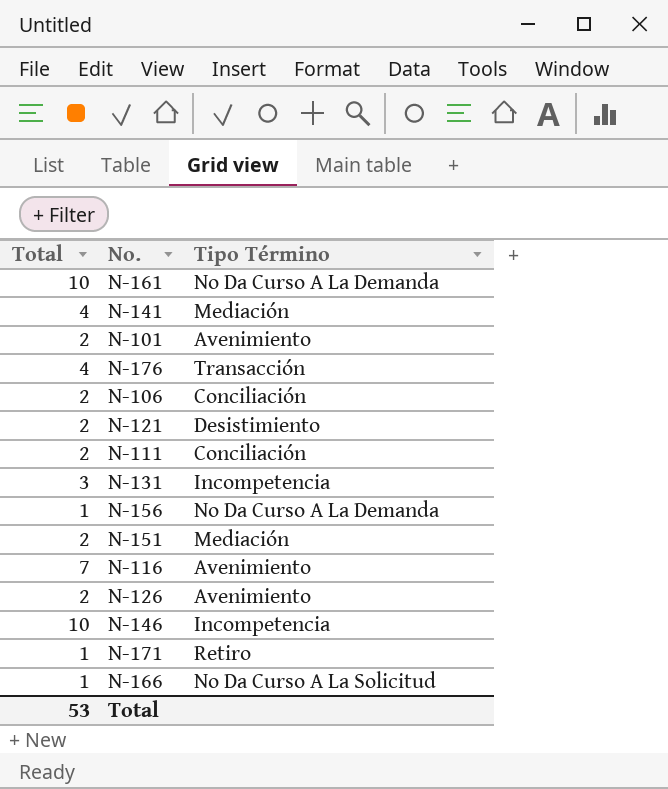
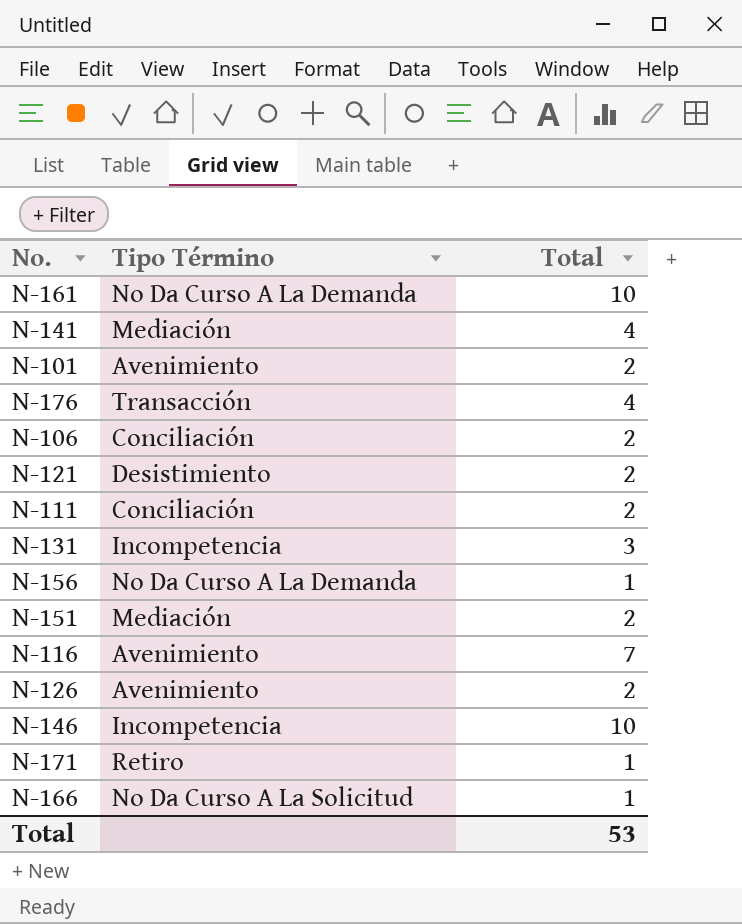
column Total | position: 1 -> 3

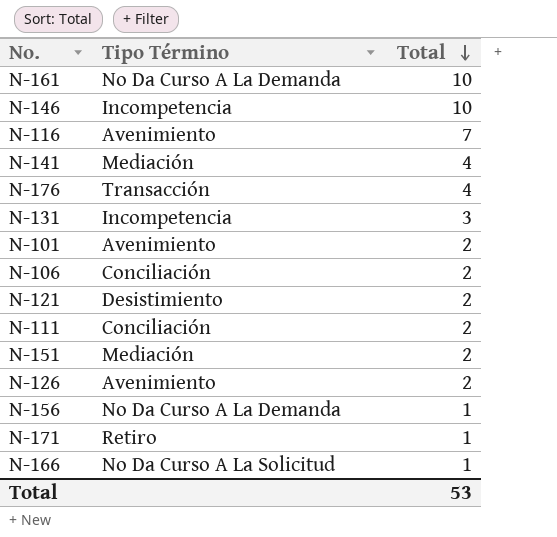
row order: none -> Total descending

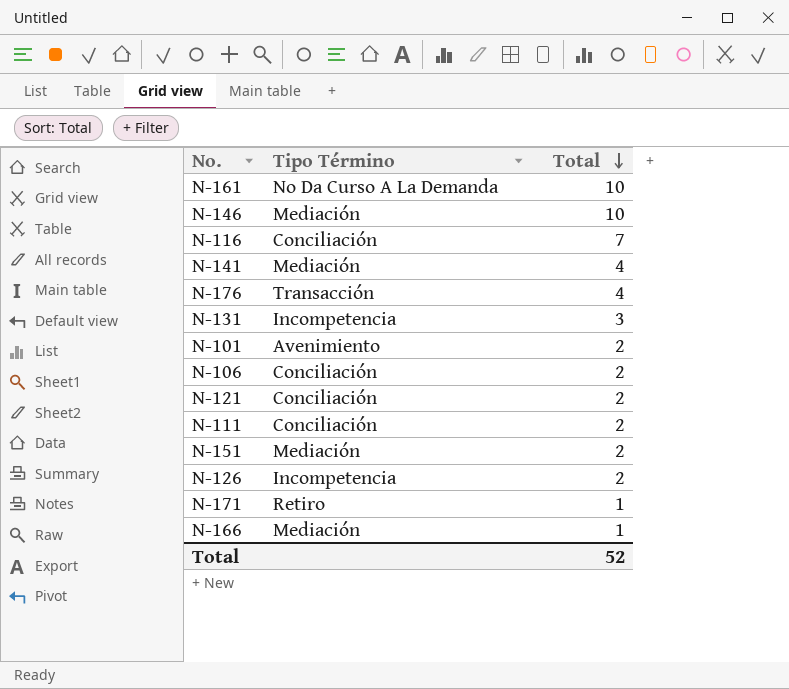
row N-156: No Da Curso A La Demanda | 1 -> none
N-146 | Tipo Término: Incompetencia -> Mediación
N-116 | Tipo Término: Avenimiento -> Conciliación
N-121 | Tipo Término: Desistimiento -> Conciliación
N-126 | Tipo Término: Avenimiento -> Incompetencia
N-166 | Tipo Término: No Da Curso A La Solicitud -> Mediación
Total | Total: 53 -> 52

